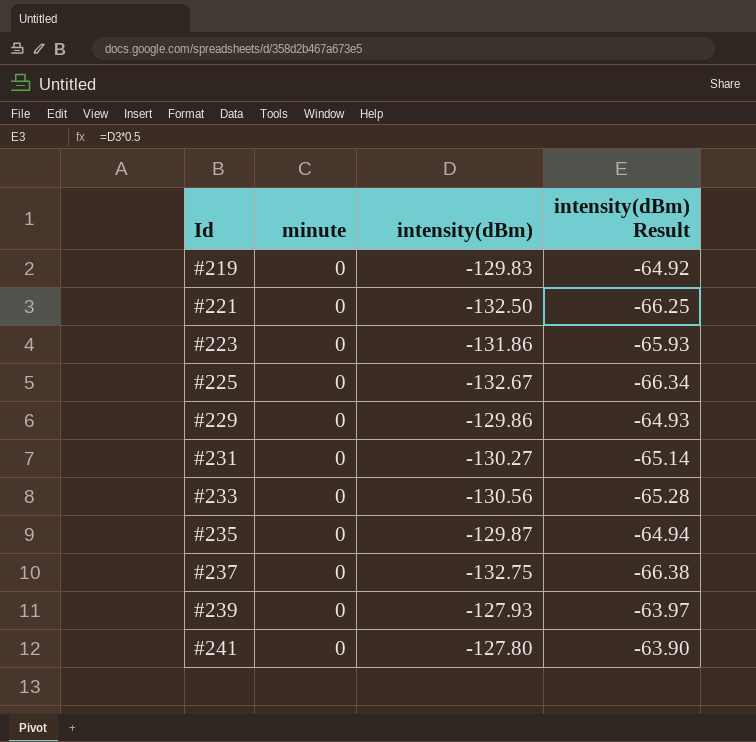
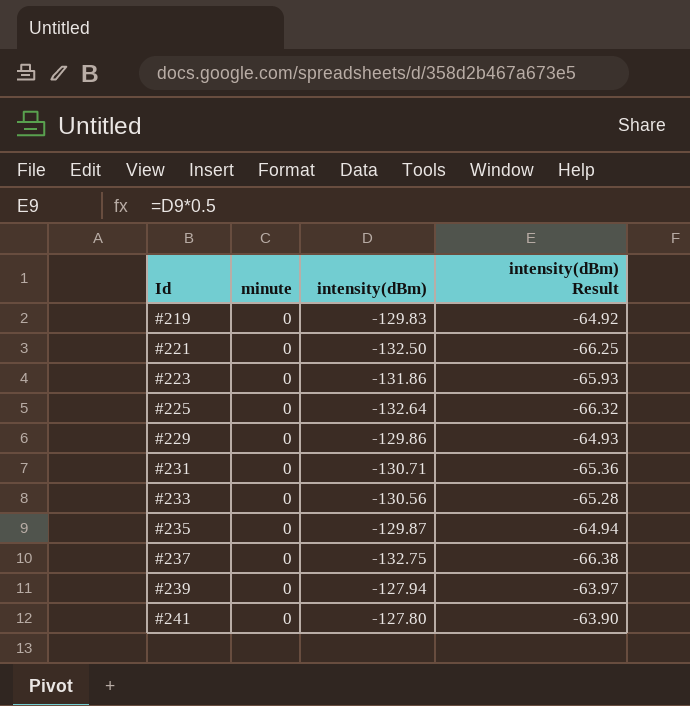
#225 | intensity(dBm): -132.67 -> -132.64
#225 | intensity(dBm) Result: -66.34 -> -66.32
#231 | intensity(dBm): -130.27 -> -130.71
#231 | intensity(dBm) Result: -65.14 -> -65.36
#239 | intensity(dBm): -127.93 -> -127.94

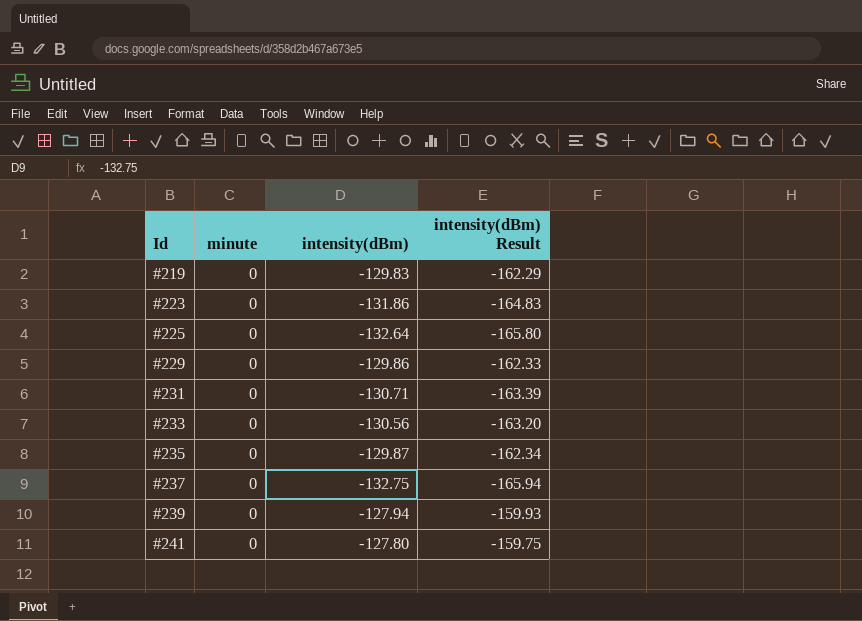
column intensity(dBm) Result | formula: [intensity(dBm)] * 0.5 -> [intensity(dBm)] * 1.25
row #221: 0 | -132.50 | -66.25 -> none

